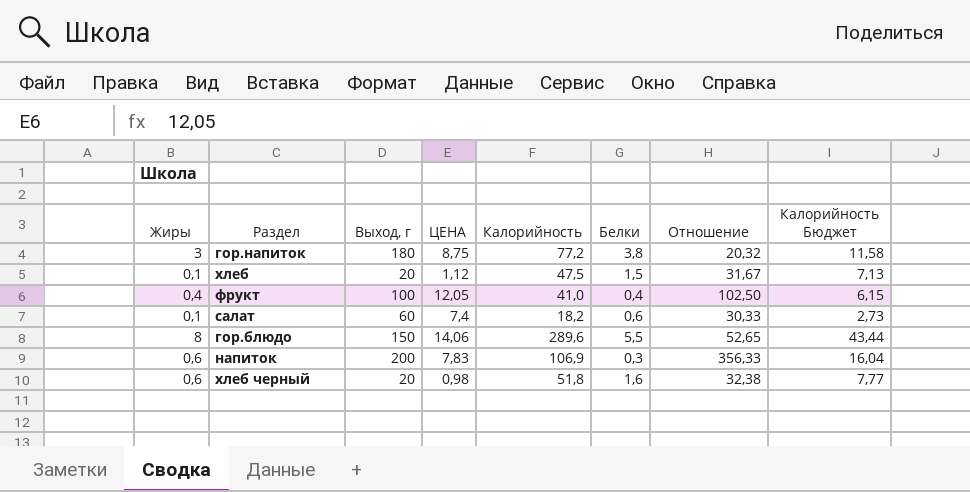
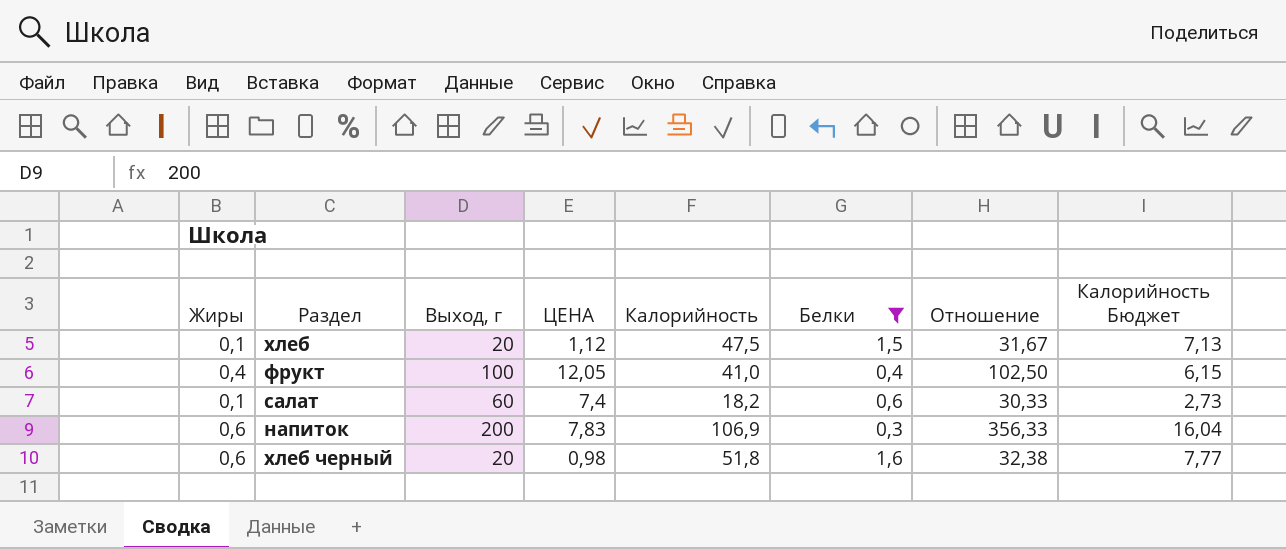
filter: none -> Белки <= 1,6

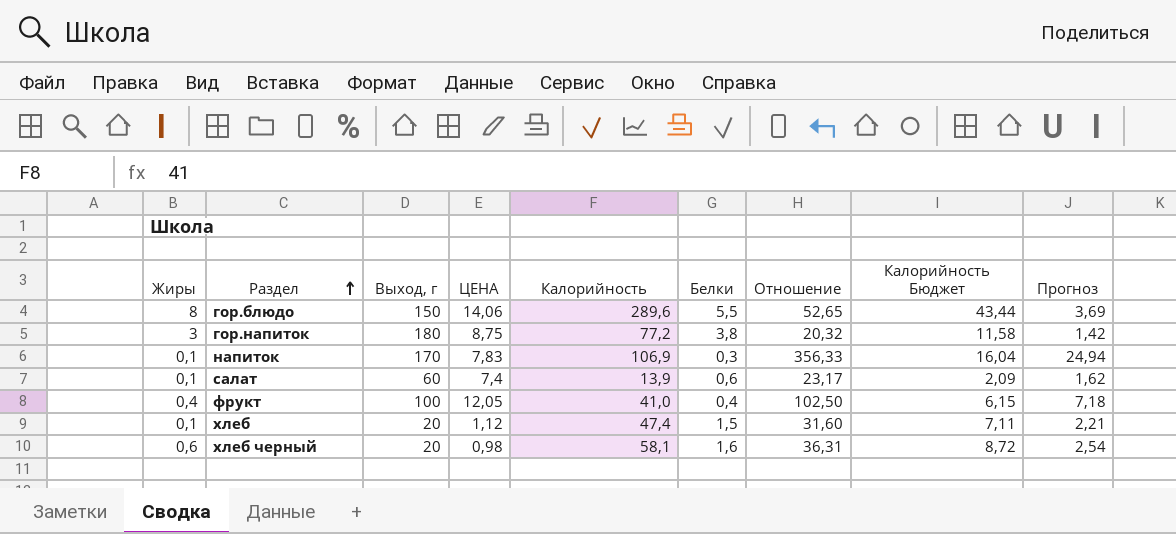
filter: Белки <= 1,6 -> none
row order: none -> Раздел ascending
column Прогноз | formula: none -> [Отношение] * 0,07
напиток | Жиры: 0,6 -> 0,1
напиток | Выход, г: 200 -> 170
салат | Калорийность: 18,2 -> 13,9
салат | Отношение: 30,33 -> 23,17
салат | Калорийность Бюджет: 2,73 -> 2,09
хлеб | Калорийность: 47,5 -> 47,4
хлеб | Отношение: 31,67 -> 31,60
хлеб | Калорийность Бюджет: 7,13 -> 7,11
хлеб черный | Калорийность: 51,8 -> 58,1
хлеб черный | Отношение: 32,38 -> 36,31
хлеб черный | Калорийность Бюджет: 7,77 -> 8,72

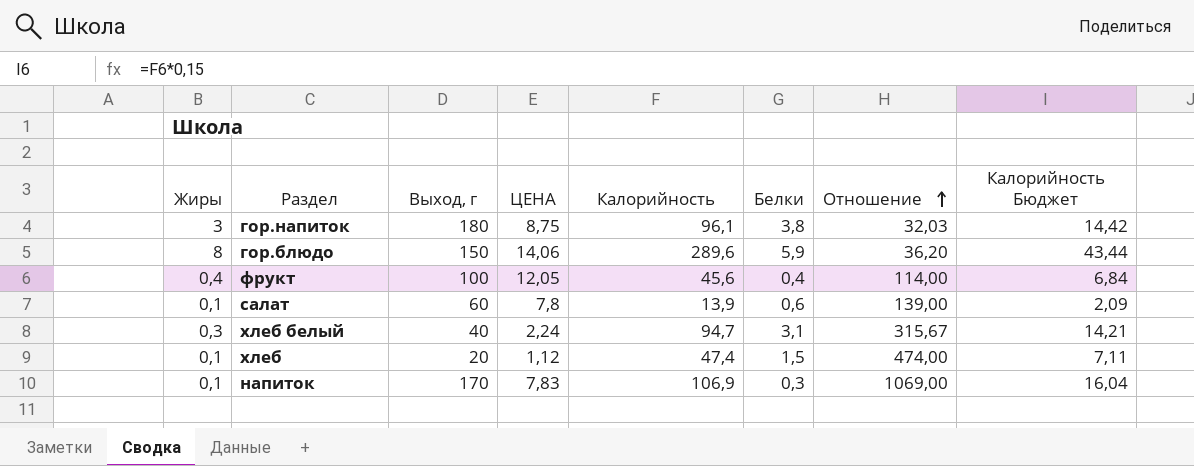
row order: Раздел ascending -> Отношение ascending
column Прогноз | formula: [Отношение] * 0,07 -> none
column Отношение | formula: [Калорийность] / [Белки] -> [Калорийность] / [Жиры]
row хлеб черный: 0,6 | 20 | 0,98 | 58,1 | 1,6 | 36,31 | 8,72 | 2,54 -> none
гор.напиток | Калорийность: 77,2 -> 96,1
гор.напиток | Калорийность Бюджет: 11,58 -> 14,42
гор.блюдо | Белки: 5,5 -> 5,9
фрукт | Калорийность: 41,0 -> 45,6
фрукт | Калорийность Бюджет: 6,15 -> 6,84
салат | ЦЕНА: 7,4 -> 7,8
row хлеб белый: none -> 0,3 | 40 | 2,24 | 94,7 | 3,1 | 315,67 | 14,21

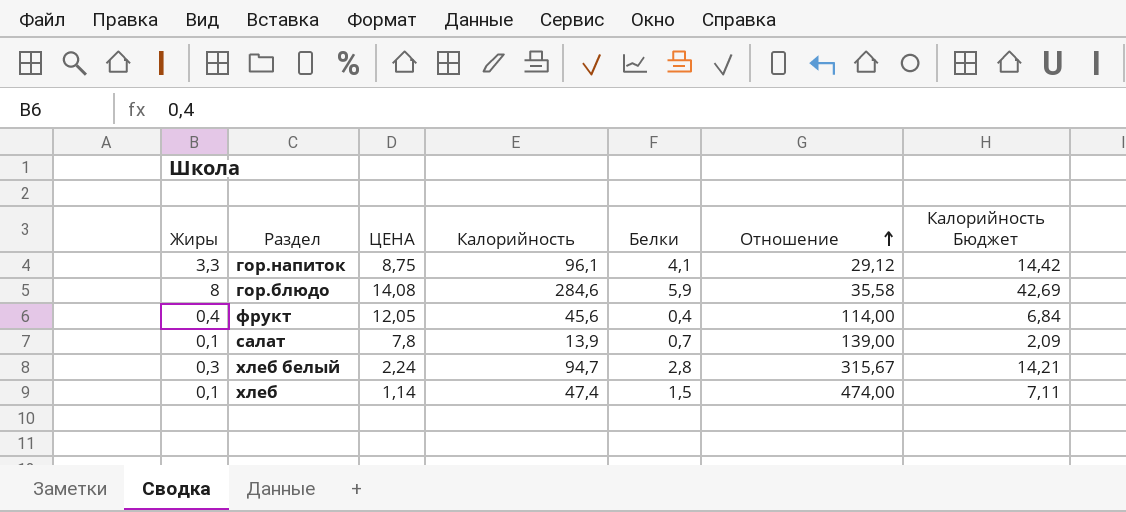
column Выход, г | position: 3 -> none
row напиток: 0,1 | 170 | 7,83 | 106,9 | 0,3 | 1069,00 | 16,04 -> none
гор.напиток | Жиры: 3 -> 3,3
гор.напиток | Белки: 3,8 -> 4,1
гор.напиток | Отношение: 32,03 -> 29,12
гор.блюдо | ЦЕНА: 14,06 -> 14,08
гор.блюдо | Калорийность: 289,6 -> 284,6
гор.блюдо | Отношение: 36,20 -> 35,58
гор.блюдо | Калорийность Бюджет: 43,44 -> 42,69
салат | Белки: 0,6 -> 0,7
хлеб белый | Белки: 3,1 -> 2,8
хлеб | ЦЕНА: 1,12 -> 1,14

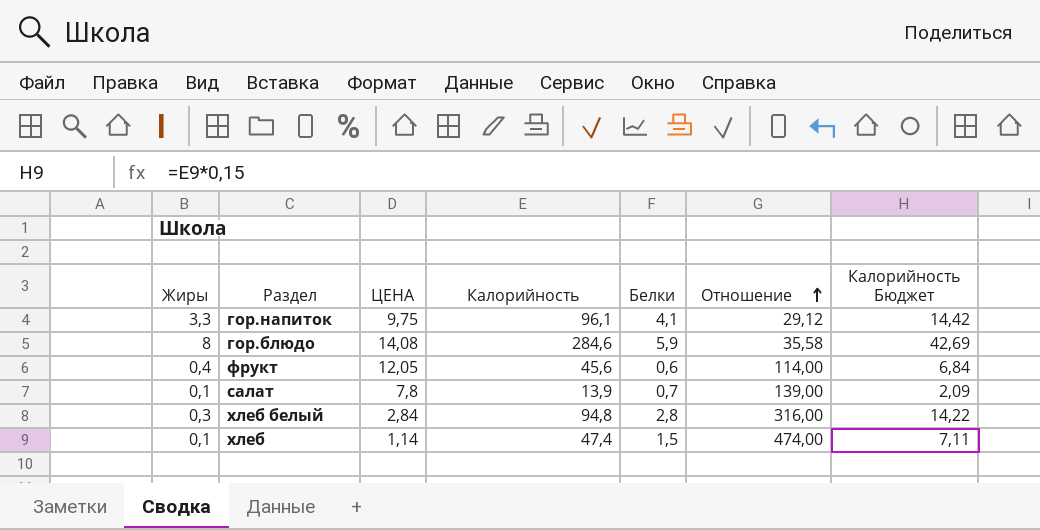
гор.напиток | ЦЕНА: 8,75 -> 9,75
фрукт | Белки: 0,4 -> 0,6
хлеб белый | ЦЕНА: 2,24 -> 2,84
хлеб белый | Калорийность: 94,7 -> 94,8
хлеб белый | Отношение: 315,67 -> 316,00
хлеб белый | Калорийность Бюджет: 14,21 -> 14,22

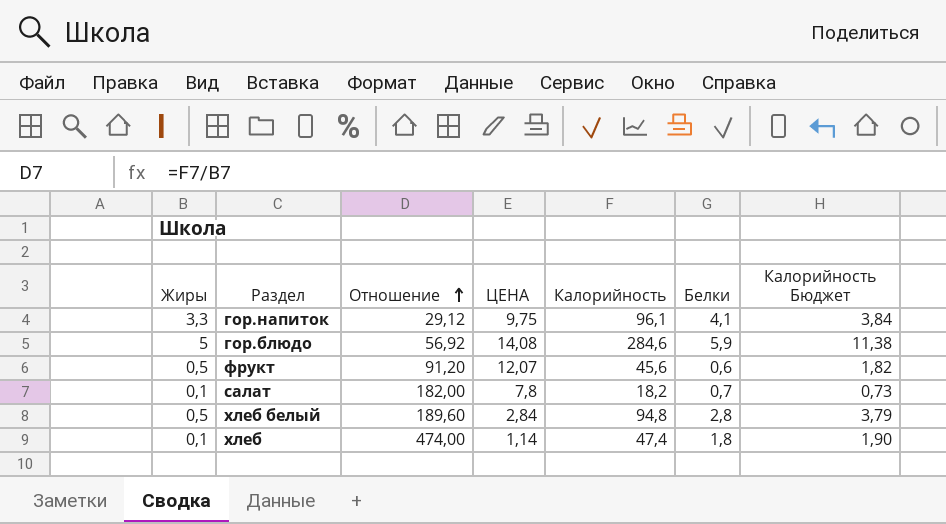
column Отношение | position: 6 -> 3
column Калорийность Бюджет | formula: [Калорийность] * 0,15 -> [Калорийность] * 0,04
гор.блюдо | Жиры: 8 -> 5
гор.блюдо | Отношение: 35,58 -> 56,92
фрукт | Жиры: 0,4 -> 0,5
фрукт | Отношение: 114,00 -> 91,20
фрукт | ЦЕНА: 12,05 -> 12,07
салат | Отношение: 139,00 -> 182,00
салат | Калорийность: 13,9 -> 18,2
хлеб белый | Жиры: 0,3 -> 0,5
хлеб белый | Отношение: 316,00 -> 189,60
хлеб | Белки: 1,5 -> 1,8

